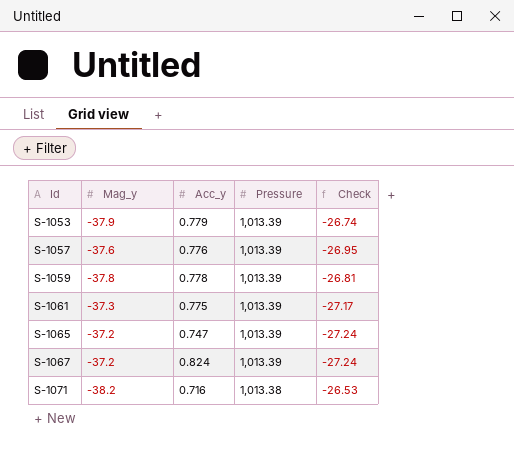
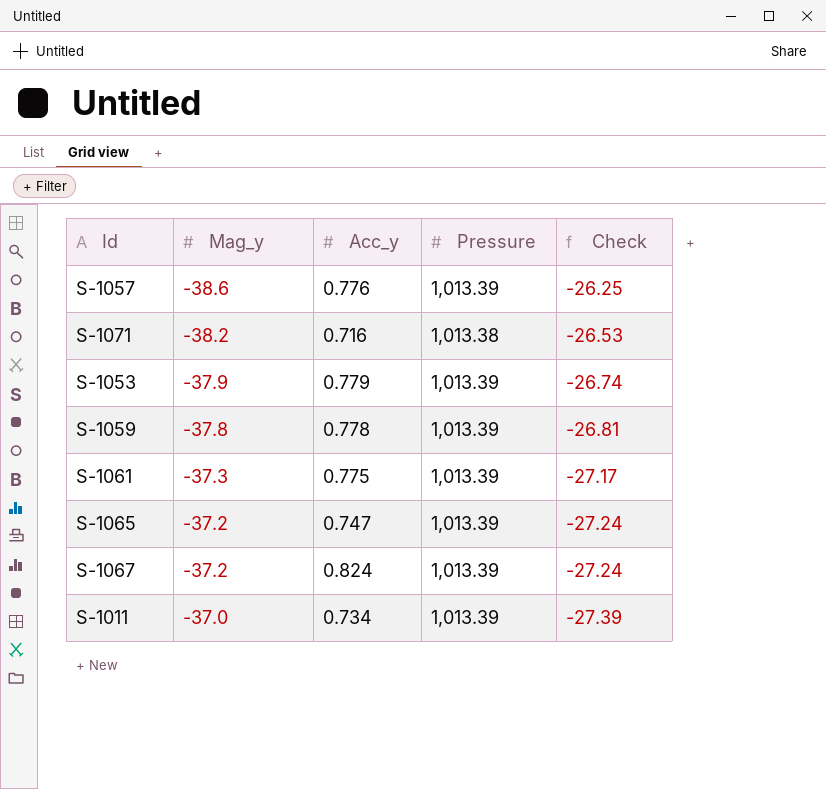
row order: Id ascending -> Mag_y ascending
S-1057 | Mag_y: -37.6 -> -38.6
S-1057 | Check: -26.95 -> -26.25
row S-1011: none -> -37.0 | 0.734 | 1,013.39 | -27.39

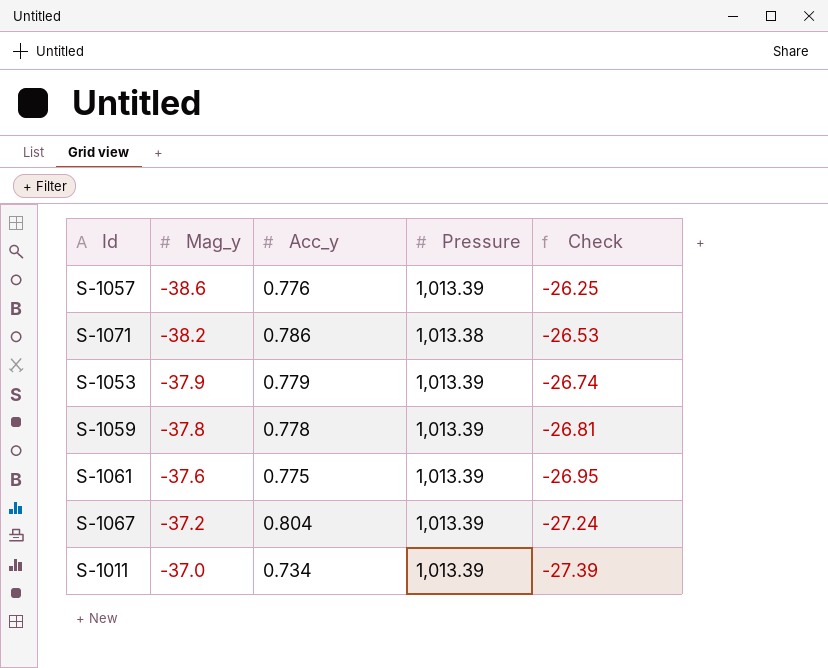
row S-1065: -37.2 | 0.747 | 1,013.39 | -27.24 -> none
S-1071 | Acc_y: 0.716 -> 0.786
S-1061 | Mag_y: -37.3 -> -37.6
S-1061 | Check: -27.17 -> -26.95
S-1067 | Acc_y: 0.824 -> 0.804

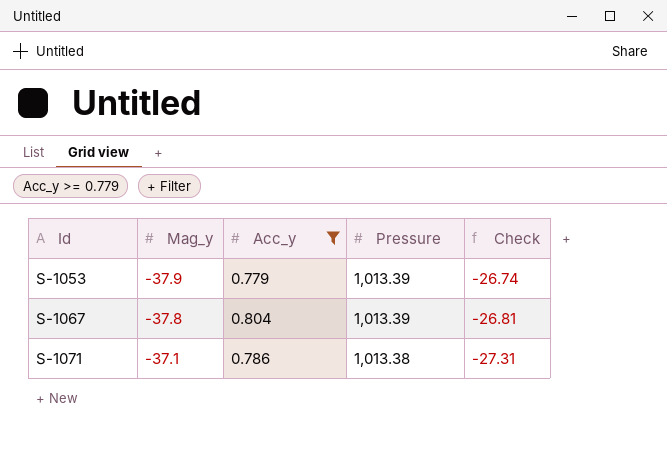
filter: none -> Acc_y >= 0.779
row order: Mag_y ascending -> Id ascending
S-1067 | Mag_y: -37.2 -> -37.8
S-1067 | Check: -27.24 -> -26.81
S-1071 | Mag_y: -38.2 -> -37.1
S-1071 | Check: -26.53 -> -27.31

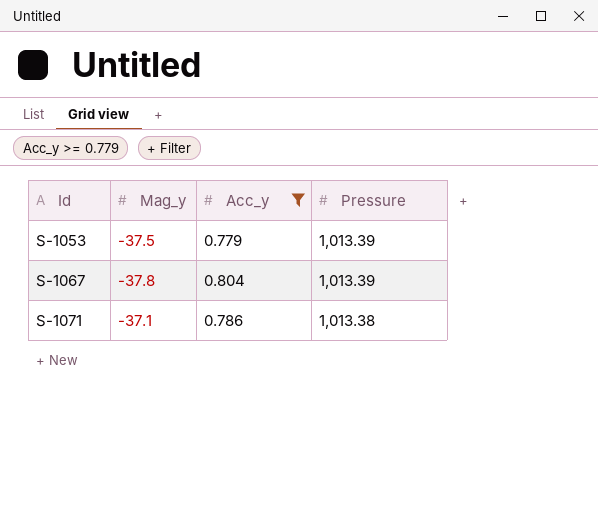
column Check | formula: [Pressure] / [Mag_y] -> none
S-1053 | Mag_y: -37.9 -> -37.5

